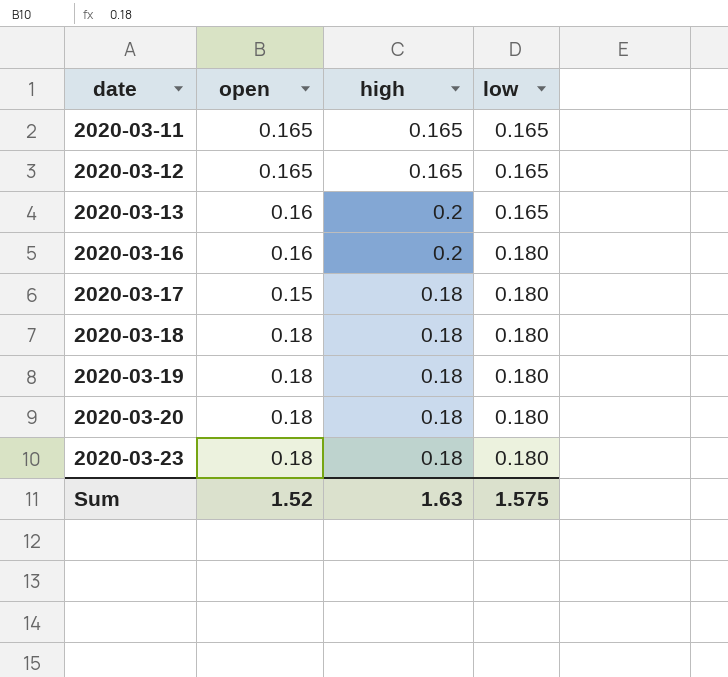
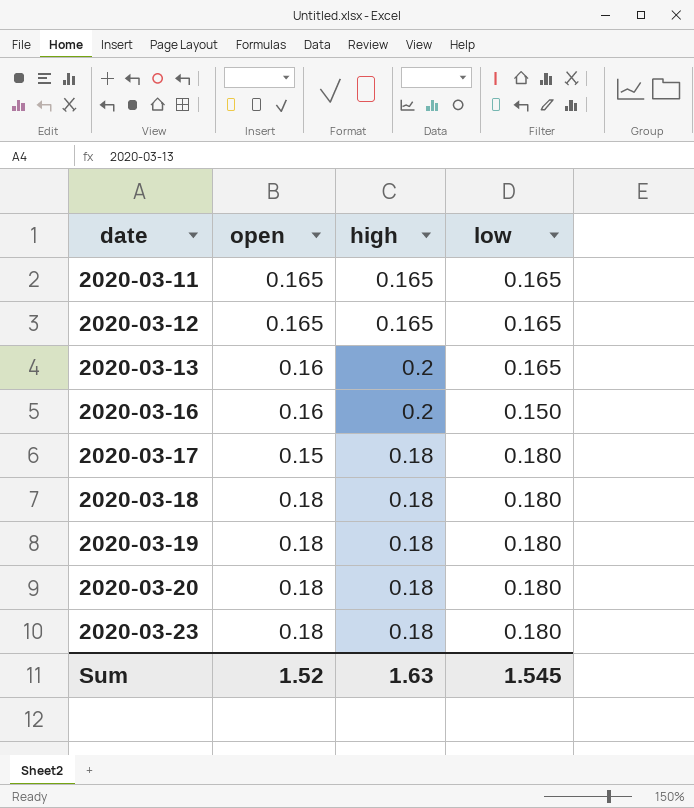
2020-03-16 | low: 0.180 -> 0.150
Sum | low: 1.575 -> 1.545

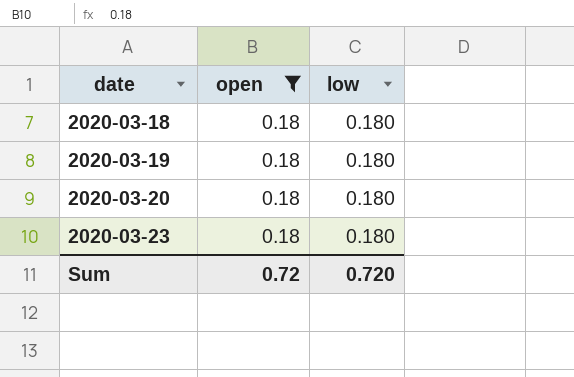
filter: none -> open = 0.18
column high | position: 3 -> none
Sum | open: 1.52 -> 0.72
Sum | low: 1.545 -> 0.720

